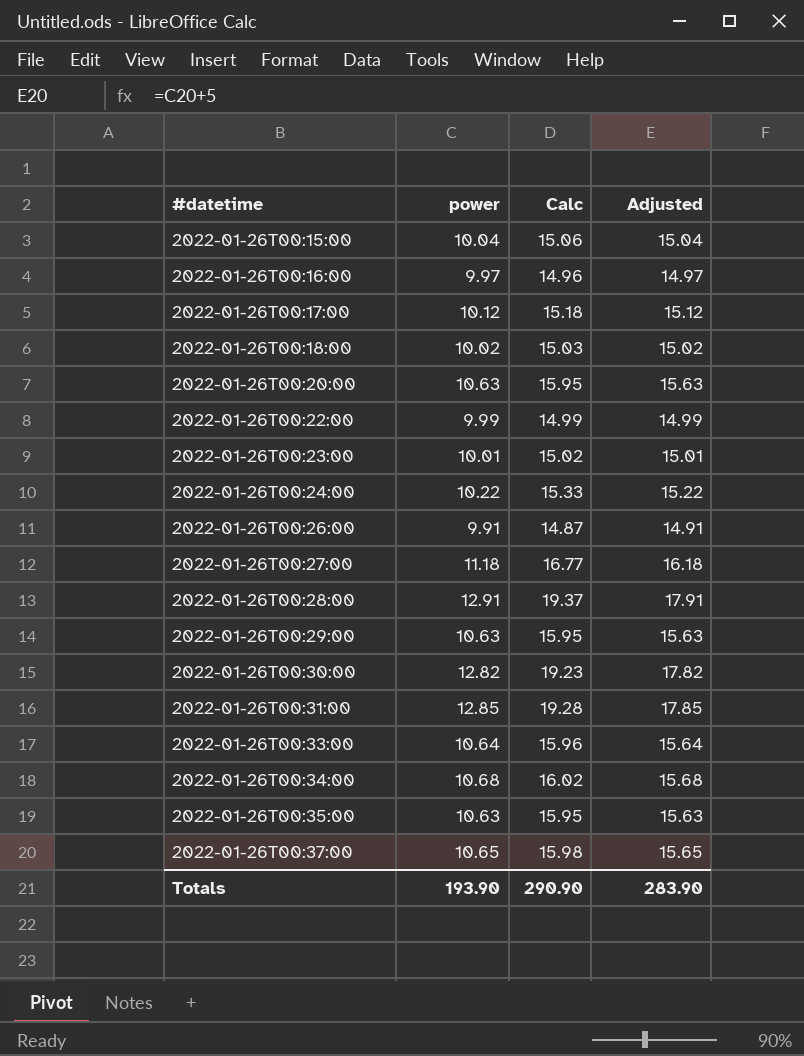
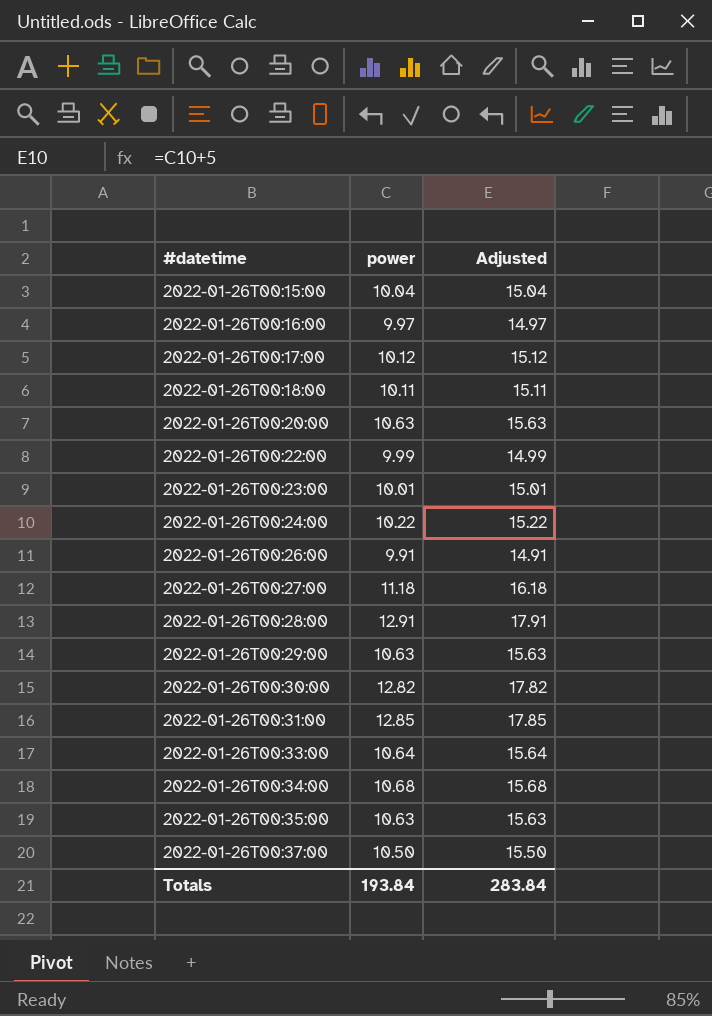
column Calc | formula: [power] * 1.5 -> none
2022-01-26T00:18:00 | power: 10.02 -> 10.11
2022-01-26T00:18:00 | Adjusted: 15.02 -> 15.11
2022-01-26T00:37:00 | power: 10.65 -> 10.50
2022-01-26T00:37:00 | Adjusted: 15.65 -> 15.50
Totals | power: 193.90 -> 193.84
Totals | Adjusted: 283.90 -> 283.84

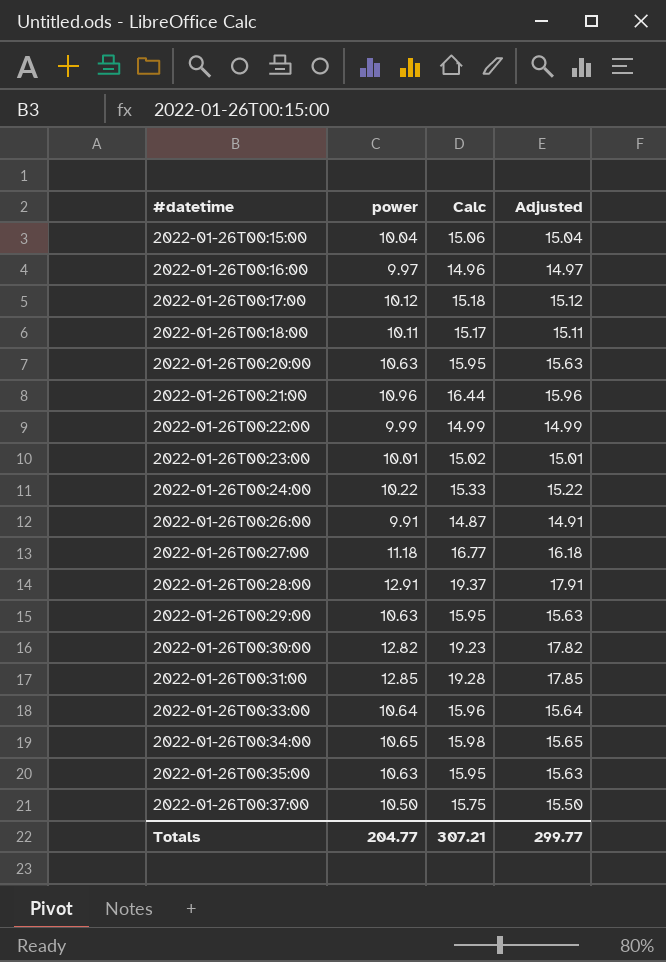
column Calc | formula: none -> [power] * 1.5
row 2022-01-26T00:21:00: none -> 10.96 | 16.44 | 15.96
2022-01-26T00:34:00 | power: 10.68 -> 10.65
2022-01-26T00:34:00 | Adjusted: 15.68 -> 15.65
Totals | power: 193.84 -> 204.77
Totals | Adjusted: 283.84 -> 299.77

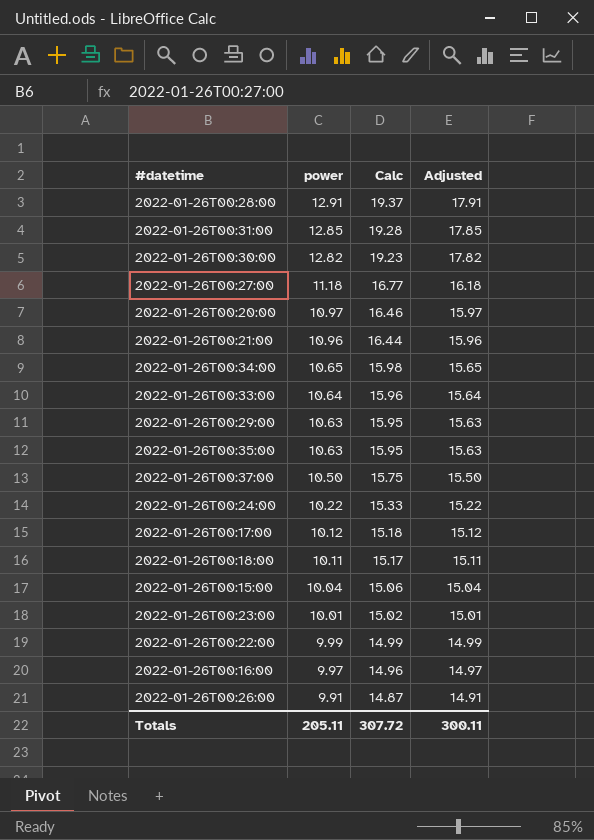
row order: #datetime ascending -> power descending
2022-01-26T00:20:00 | power: 10.63 -> 10.97
2022-01-26T00:20:00 | Calc: 15.95 -> 16.46
2022-01-26T00:20:00 | Adjusted: 15.63 -> 15.97
Totals | power: 204.77 -> 205.11
Totals | Calc: 307.21 -> 307.72
Totals | Adjusted: 299.77 -> 300.11

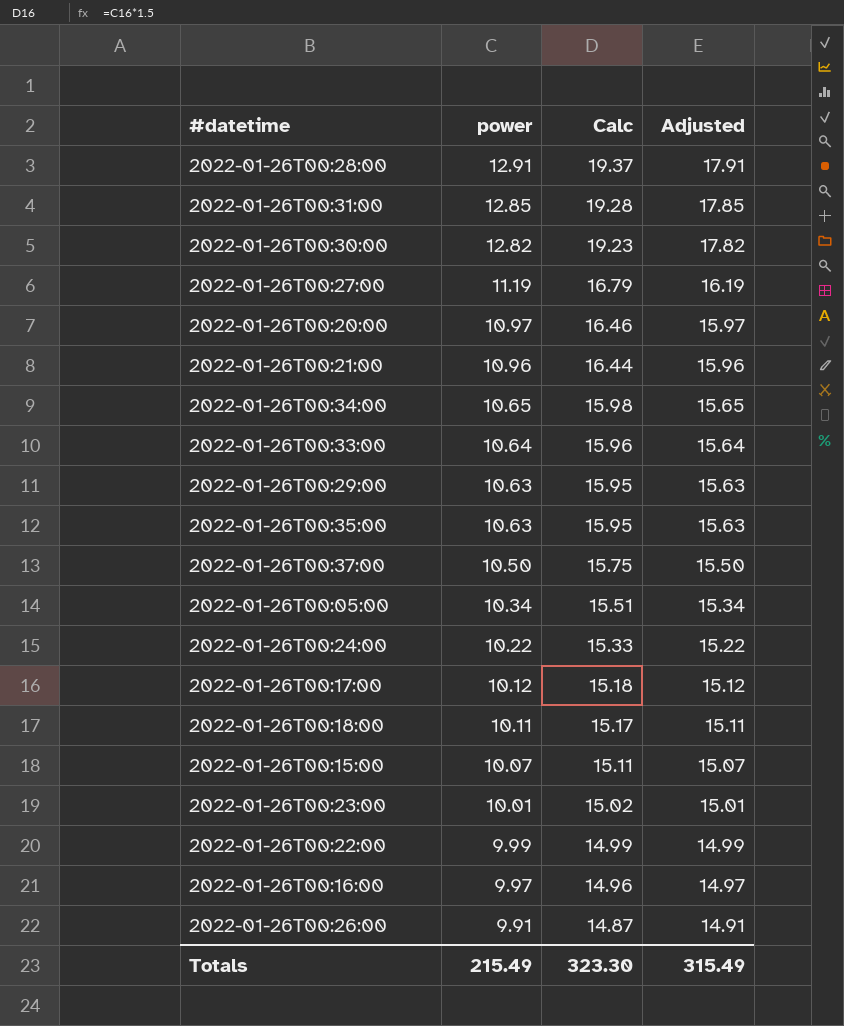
2022-01-26T00:27:00 | power: 11.18 -> 11.19
2022-01-26T00:27:00 | Calc: 16.77 -> 16.79
2022-01-26T00:27:00 | Adjusted: 16.18 -> 16.19
row 2022-01-26T00:05:00: none -> 10.34 | 15.51 | 15.34
2022-01-26T00:15:00 | power: 10.04 -> 10.07
2022-01-26T00:15:00 | Calc: 15.06 -> 15.11
2022-01-26T00:15:00 | Adjusted: 15.04 -> 15.07
Totals | power: 205.11 -> 215.49
Totals | Calc: 307.72 -> 323.30
Totals | Adjusted: 300.11 -> 315.49

